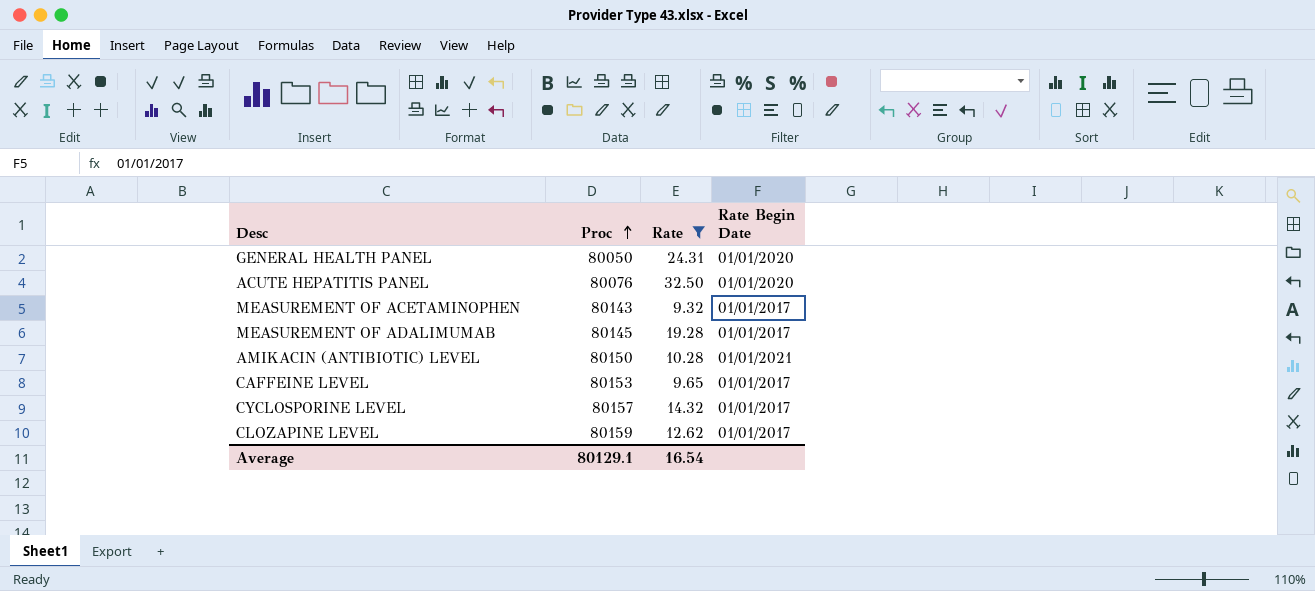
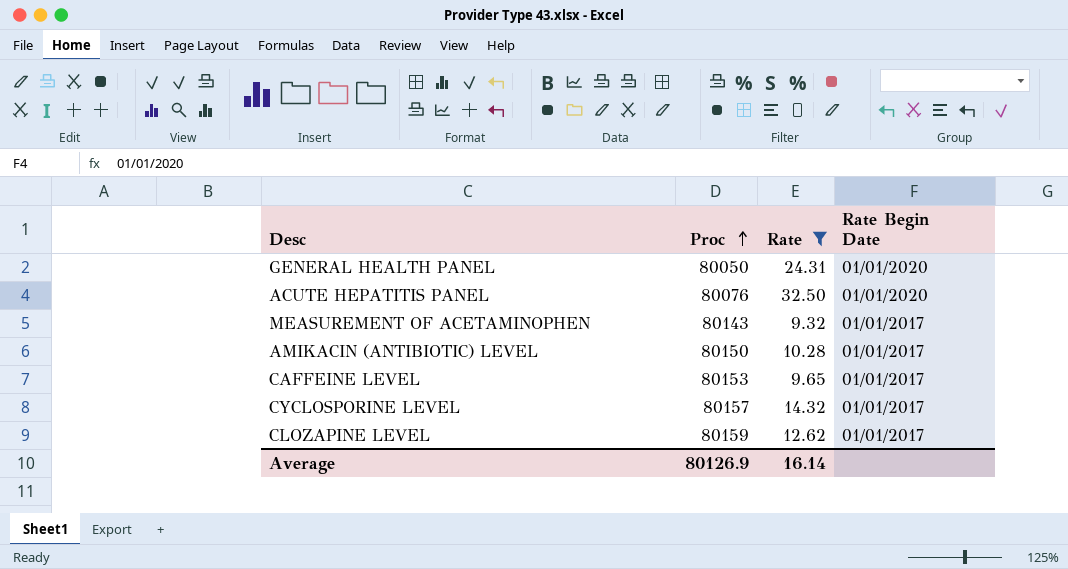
row MEASUREMENT OF ADALIMUMAB: 80145 | 19.28 | 01/01/2017 -> none
AMIKACIN (ANTIBIOTIC) LEVEL | Rate Begin Date: 01/01/2021 -> 01/01/2017
Average | Proc: 80129.1 -> 80126.9
Average | Rate: 16.54 -> 16.14

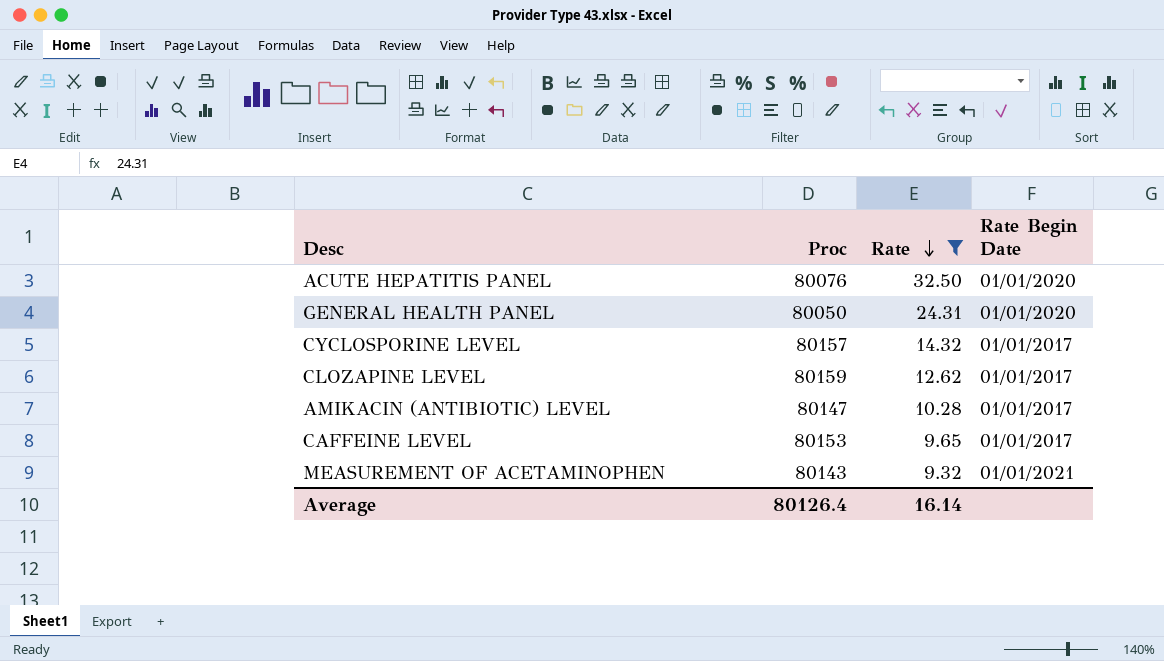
row order: Proc ascending -> Rate descending
AMIKACIN (ANTIBIOTIC) LEVEL | Proc: 80150 -> 80147
MEASUREMENT OF ACETAMINOPHEN | Rate Begin Date: 01/01/2017 -> 01/01/2021
Average | Proc: 80126.9 -> 80126.4

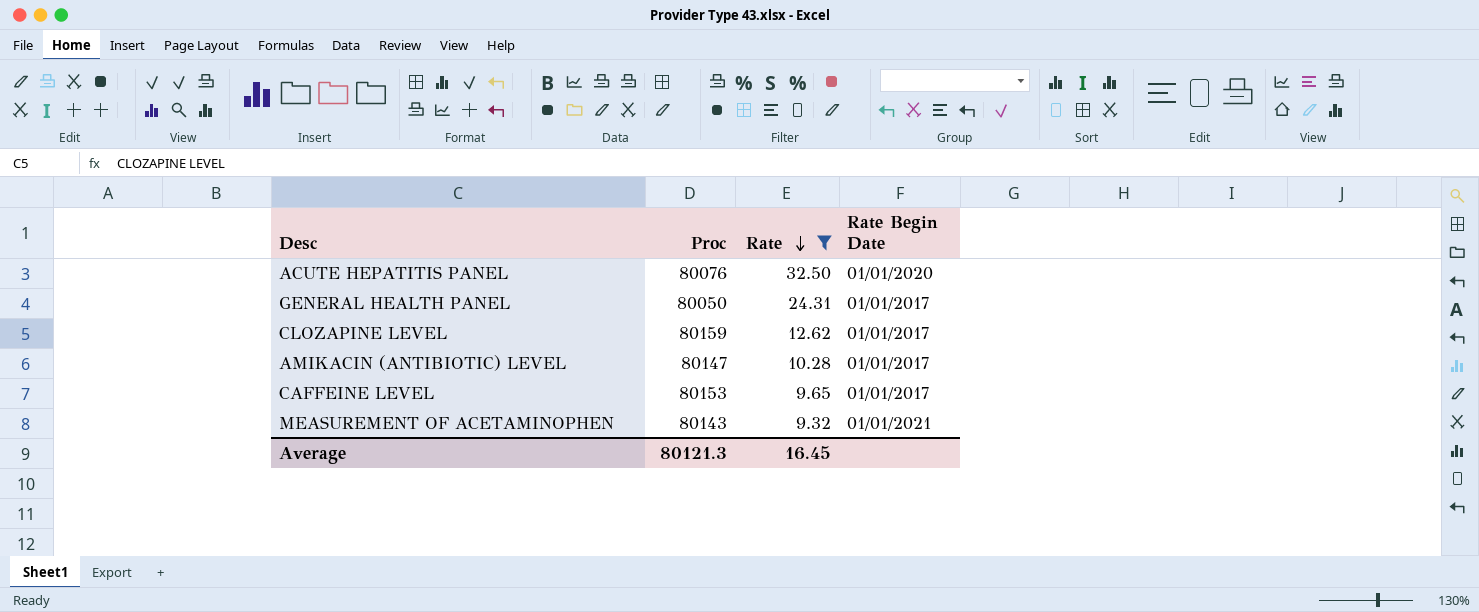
row CYCLOSPORINE LEVEL: 80157 | 14.32 | 01/01/2017 -> none
GENERAL HEALTH PANEL | Rate Begin Date: 01/01/2020 -> 01/01/2017
Average | Proc: 80126.4 -> 80121.3
Average | Rate: 16.14 -> 16.45

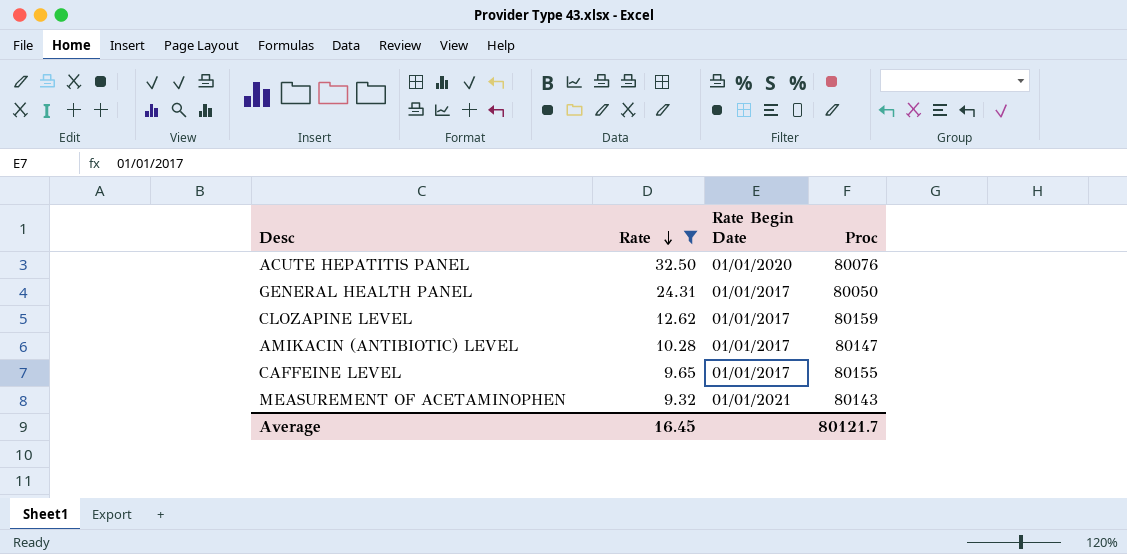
column Proc | position: 2 -> 4
CAFFEINE LEVEL | Proc: 80153 -> 80155
Average | Proc: 80121.3 -> 80121.7

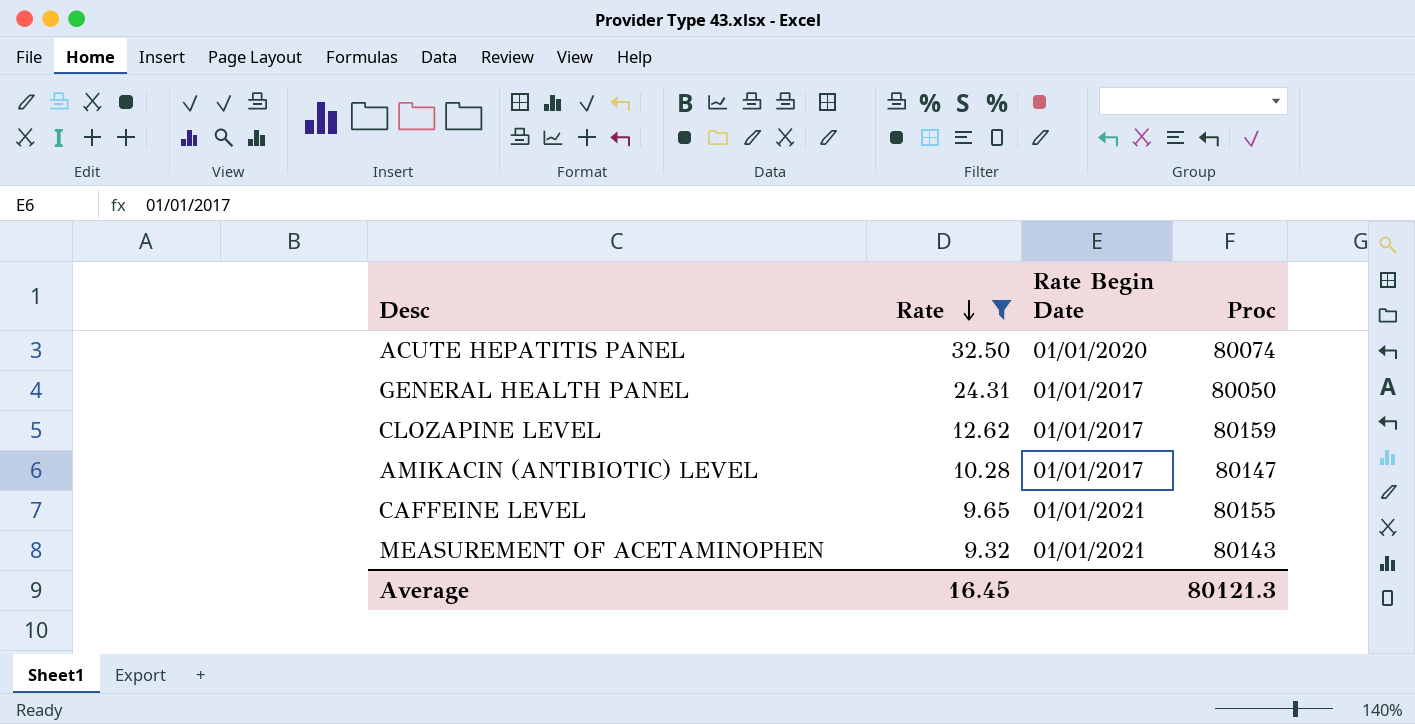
ACUTE HEPATITIS PANEL | Proc: 80076 -> 80074
CAFFEINE LEVEL | Rate Begin Date: 01/01/2017 -> 01/01/2021
Average | Proc: 80121.7 -> 80121.3

